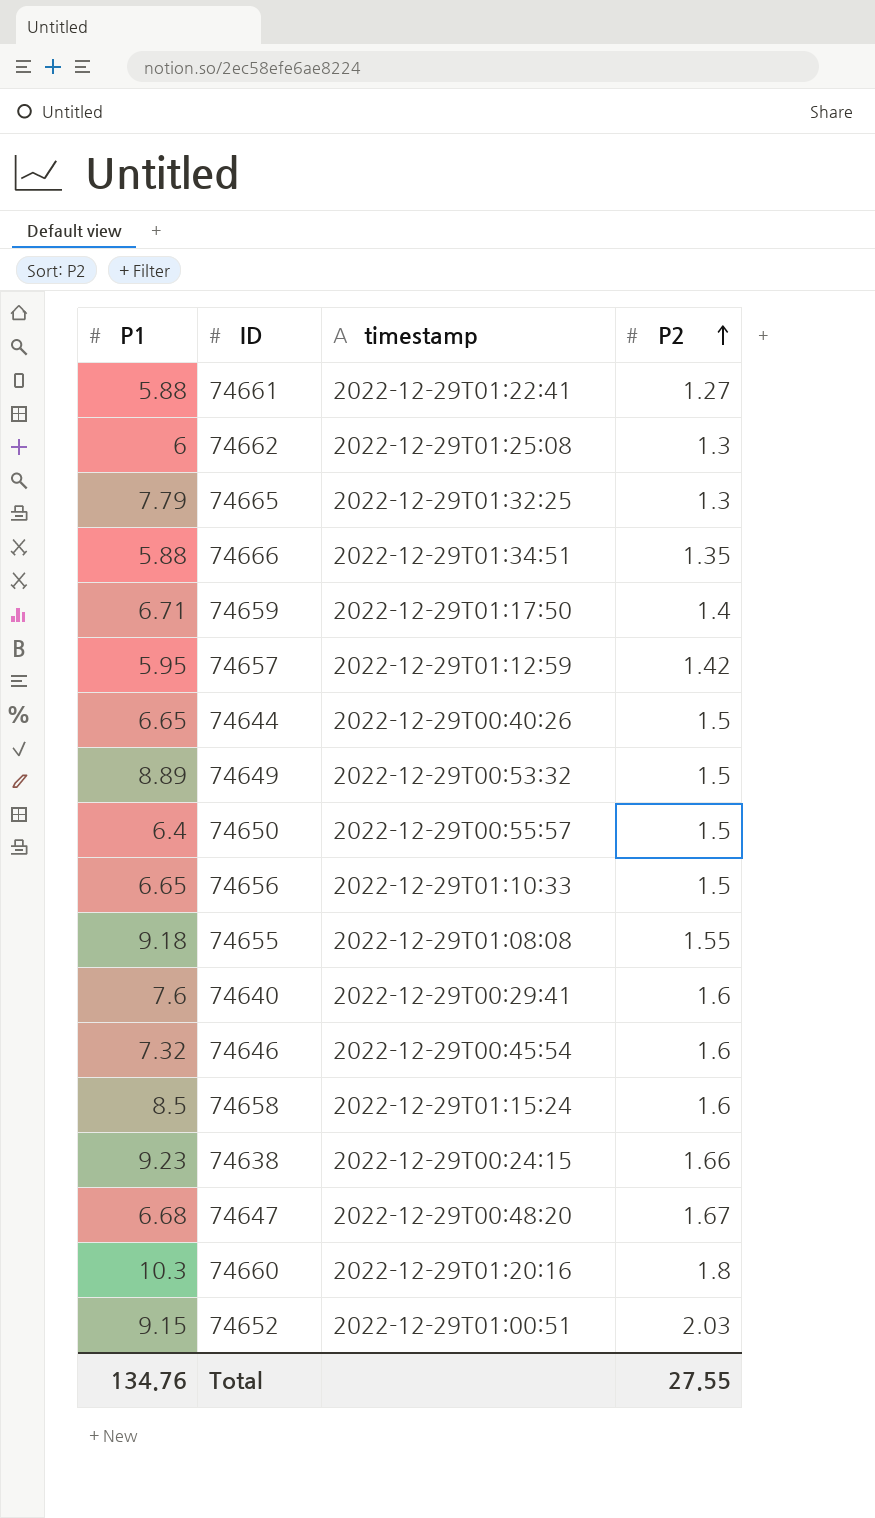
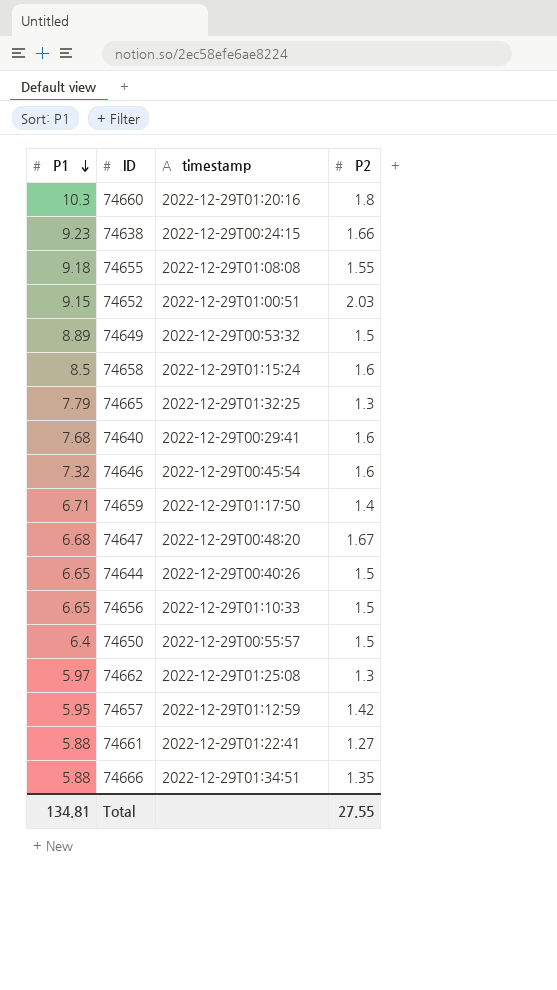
row order: P2 ascending -> P1 descending
74640 | P1: 7.6 -> 7.68
74662 | P1: 6 -> 5.97
Total | P1: 134.76 -> 134.81

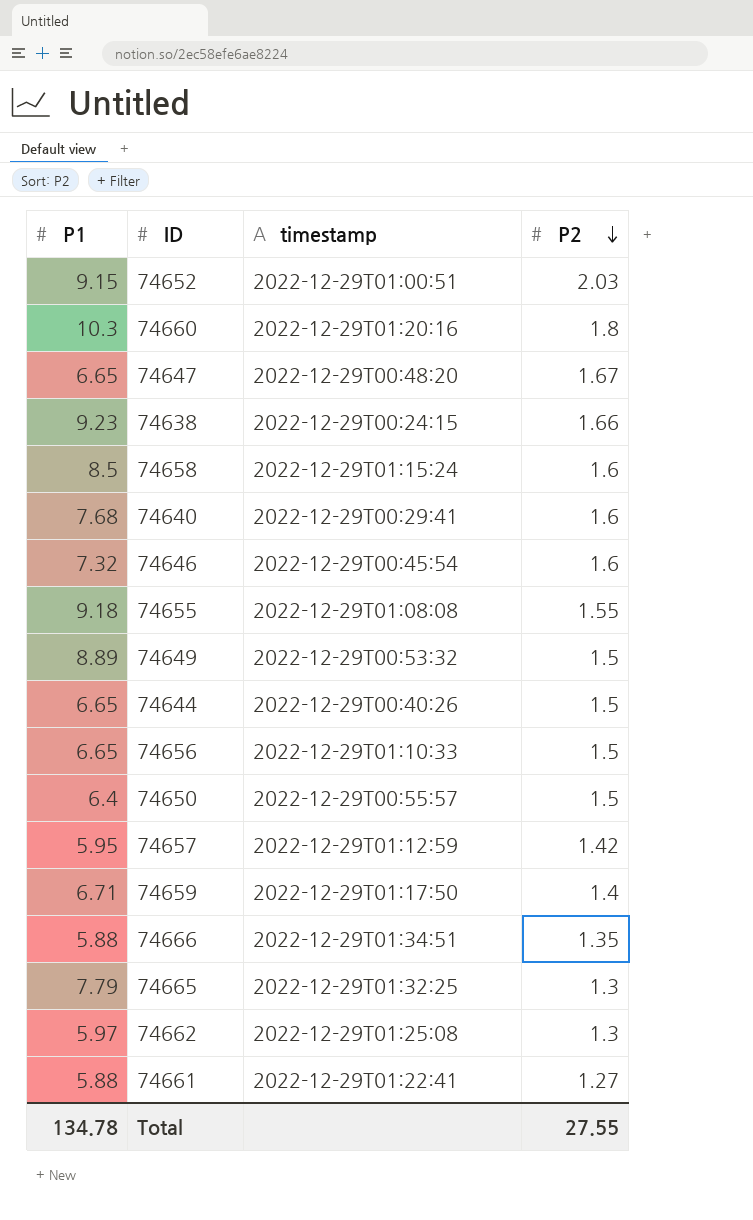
row order: P1 descending -> P2 descending
74647 | P1: 6.68 -> 6.65
Total | P1: 134.81 -> 134.78

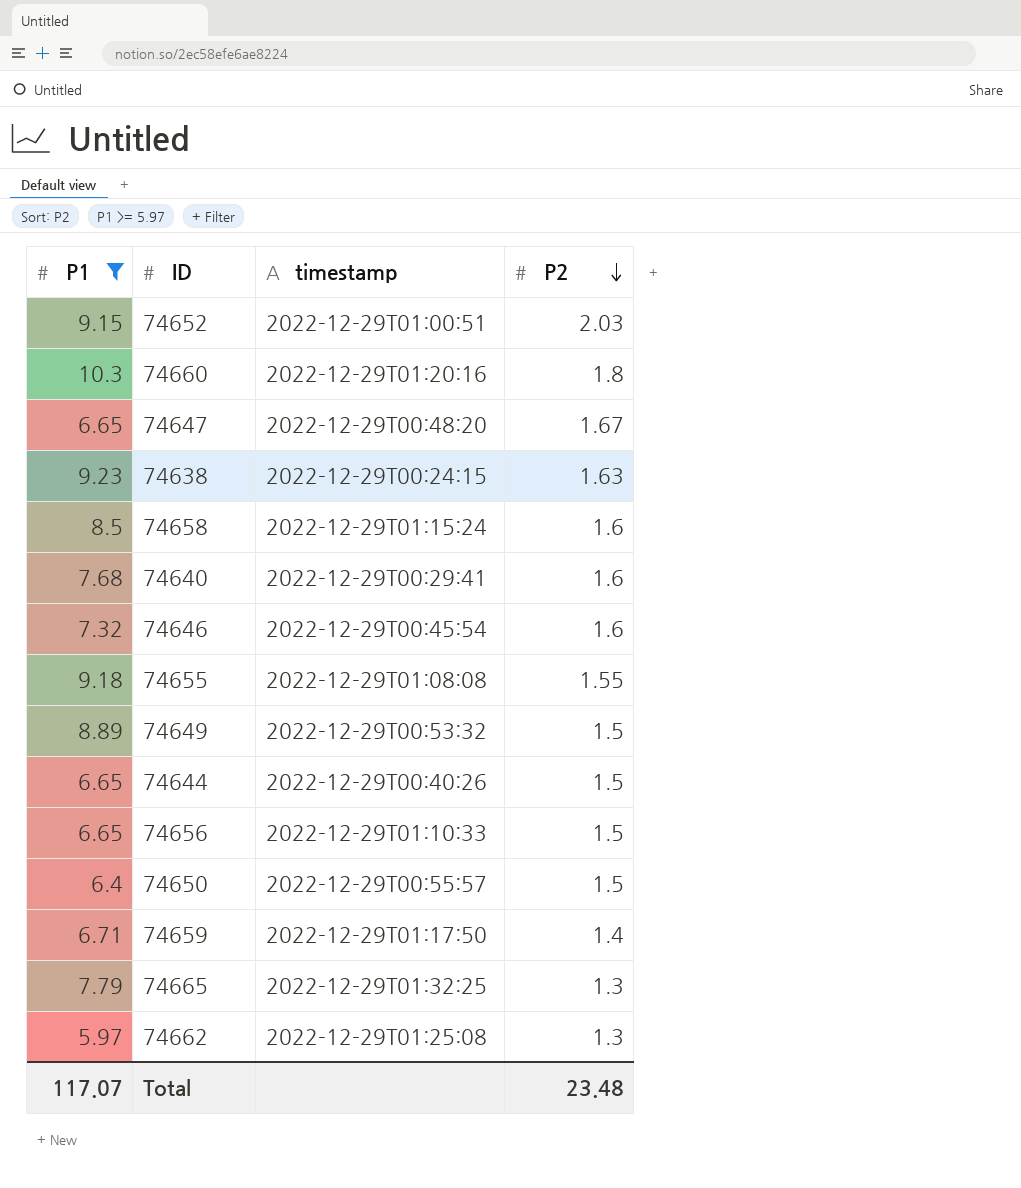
filter: none -> P1 >= 5.97
74638 | P2: 1.66 -> 1.63
Total | P1: 134.78 -> 117.07
Total | P2: 27.55 -> 23.48

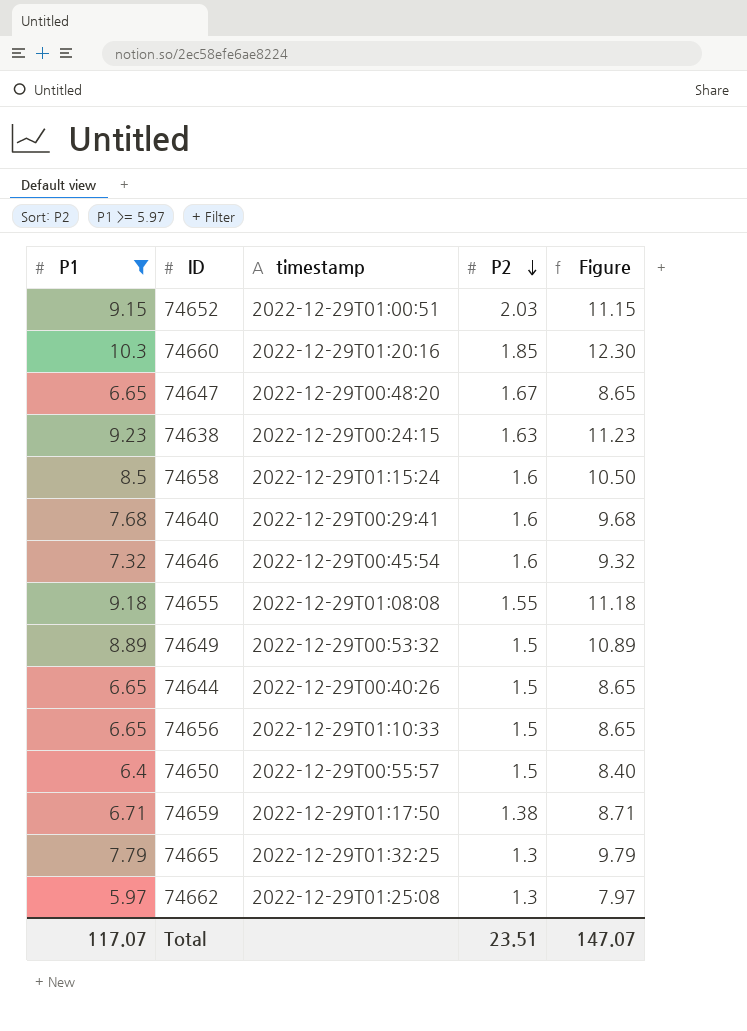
column Figure | formula: none -> [P1] + 2
74660 | P2: 1.8 -> 1.85
74659 | P2: 1.4 -> 1.38
Total | P2: 23.48 -> 23.51

